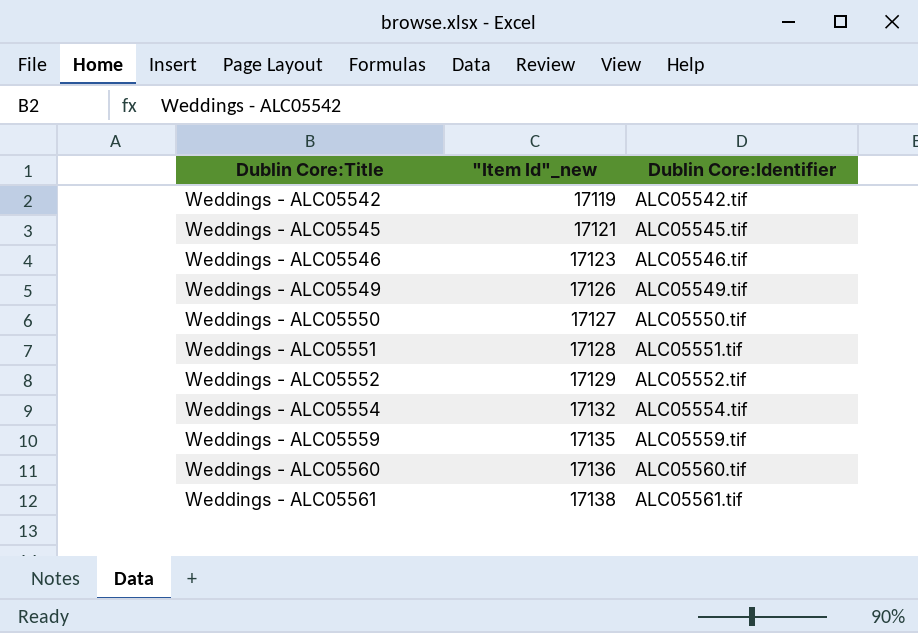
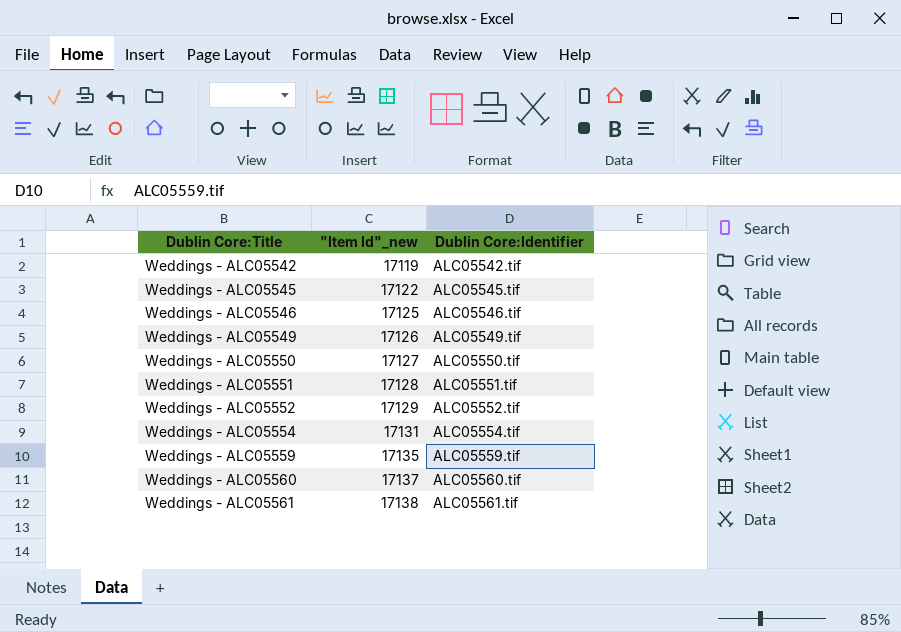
Weddings - ALC05545 | "Item Id"_new: 17121 -> 17122
Weddings - ALC05546 | "Item Id"_new: 17123 -> 17125
Weddings - ALC05554 | "Item Id"_new: 17132 -> 17131
Weddings - ALC05560 | "Item Id"_new: 17136 -> 17137

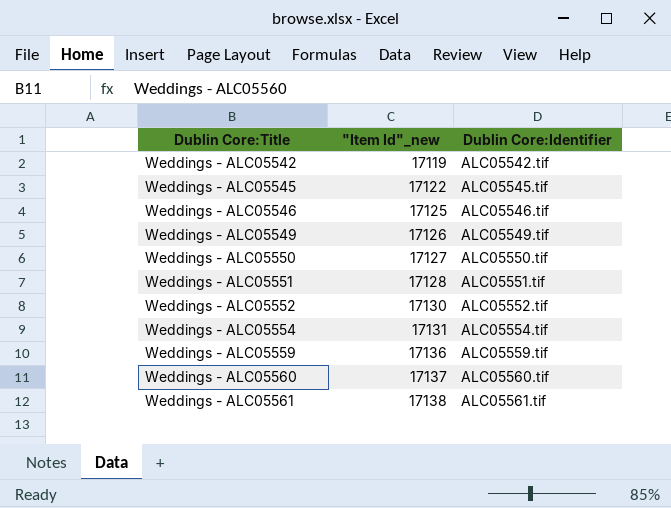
Weddings - ALC05552 | "Item Id"_new: 17129 -> 17130
Weddings - ALC05559 | "Item Id"_new: 17135 -> 17136

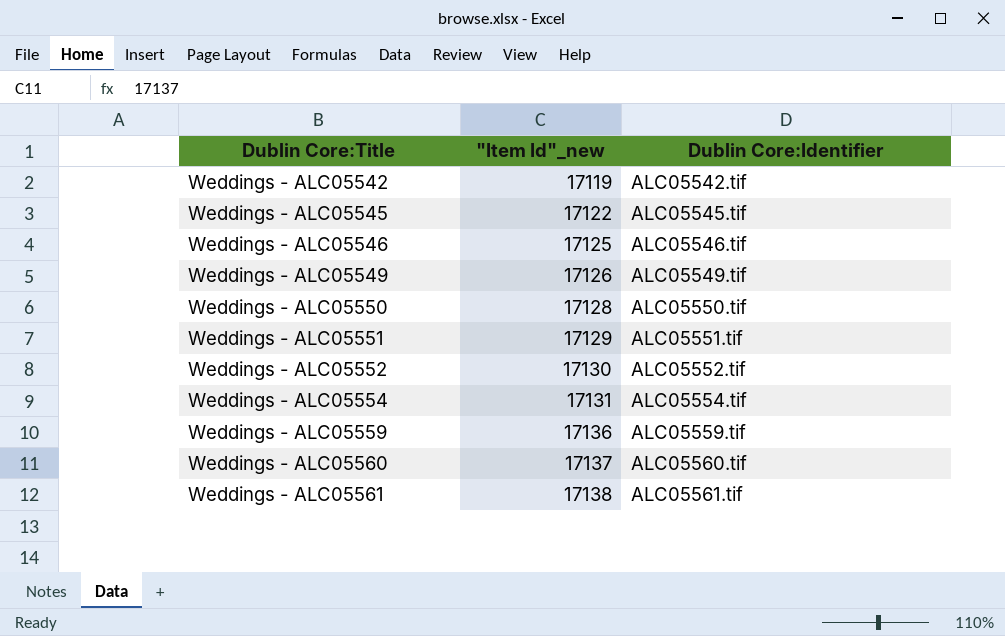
Weddings - ALC05550 | "Item Id"_new: 17127 -> 17128
Weddings - ALC05551 | "Item Id"_new: 17128 -> 17129

